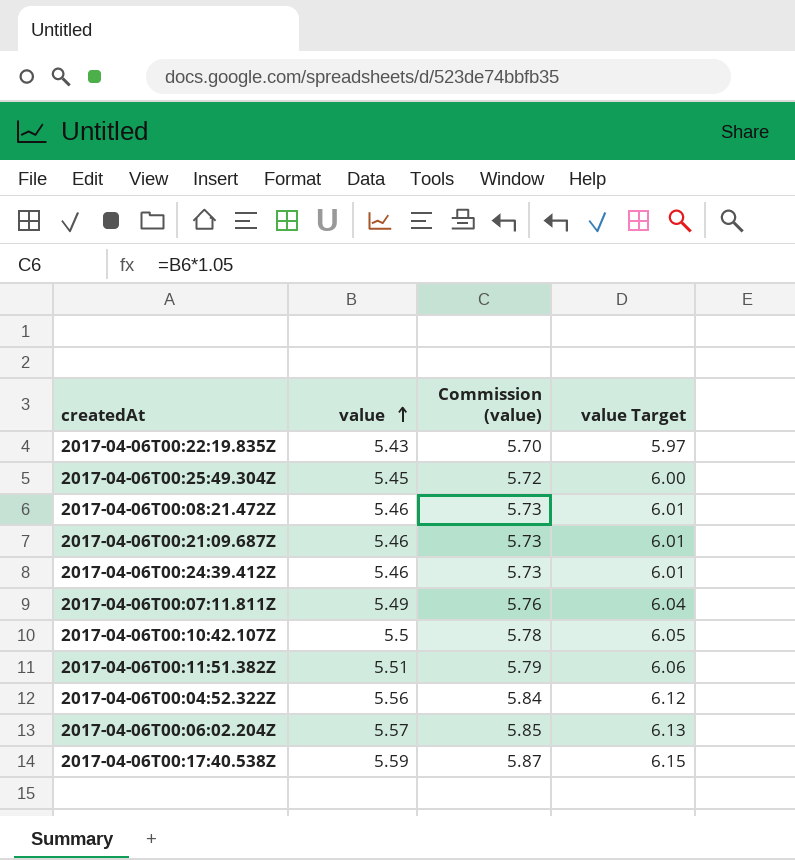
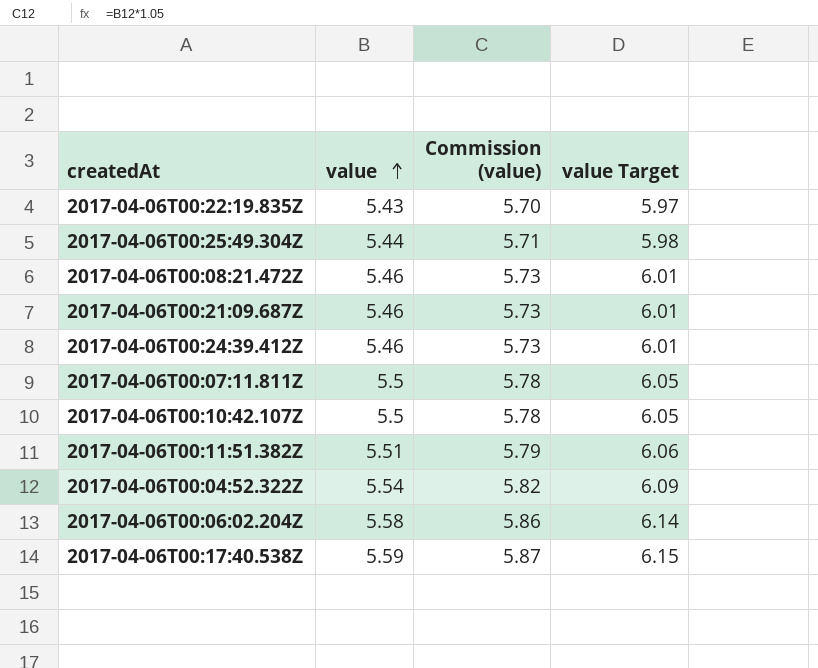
2017-04-06T00:25:49.304Z | value: 5.45 -> 5.44
2017-04-06T00:25:49.304Z | Commission (value): 5.72 -> 5.71
2017-04-06T00:25:49.304Z | value Target: 6.00 -> 5.98
2017-04-06T00:07:11.811Z | value: 5.49 -> 5.5
2017-04-06T00:07:11.811Z | Commission (value): 5.76 -> 5.78
2017-04-06T00:07:11.811Z | value Target: 6.04 -> 6.05
2017-04-06T00:04:52.322Z | value: 5.56 -> 5.54
2017-04-06T00:04:52.322Z | Commission (value): 5.84 -> 5.82
2017-04-06T00:04:52.322Z | value Target: 6.12 -> 6.09
2017-04-06T00:06:02.204Z | value: 5.57 -> 5.58
2017-04-06T00:06:02.204Z | Commission (value): 5.85 -> 5.86
2017-04-06T00:06:02.204Z | value Target: 6.13 -> 6.14

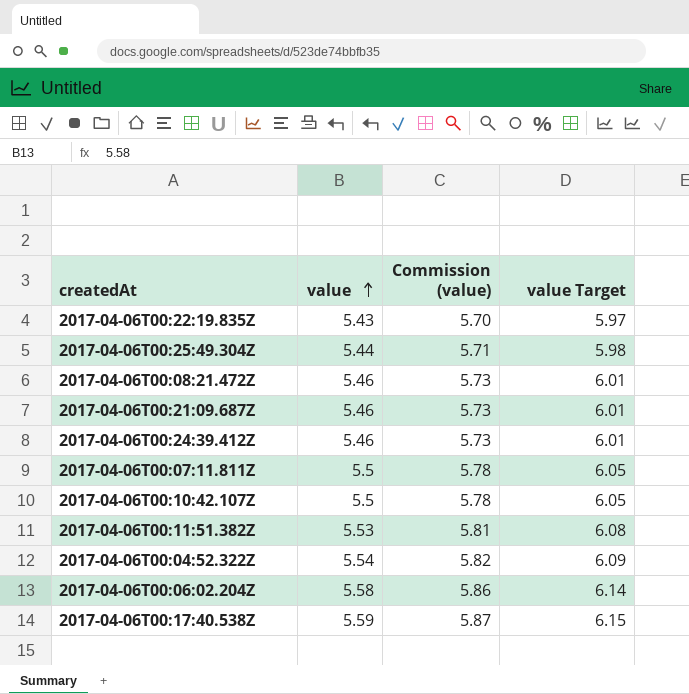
2017-04-06T00:11:51.382Z | value: 5.51 -> 5.53
2017-04-06T00:11:51.382Z | Commission (value): 5.79 -> 5.81
2017-04-06T00:11:51.382Z | value Target: 6.06 -> 6.08

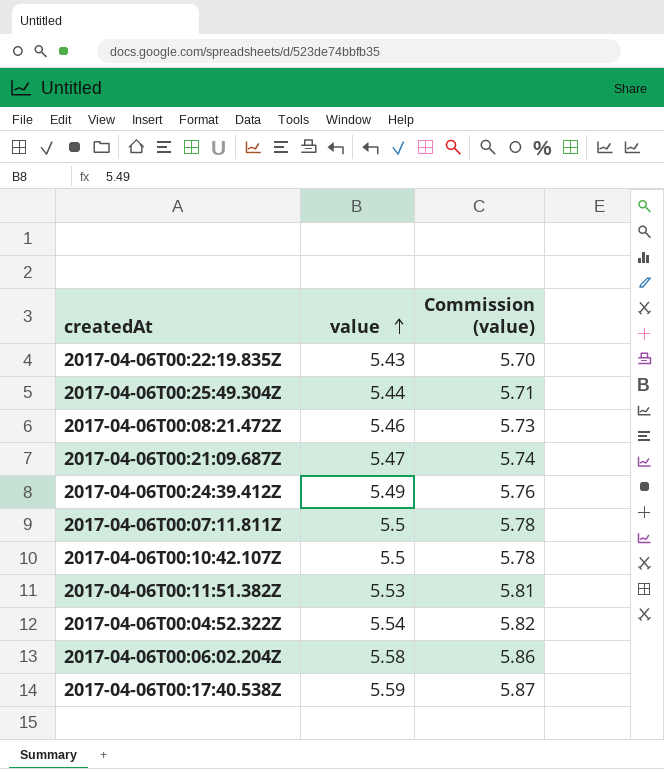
column value Target | formula: [value] * 1.1 -> none
2017-04-06T00:21:09.687Z | value: 5.46 -> 5.47
2017-04-06T00:21:09.687Z | Commission (value): 5.73 -> 5.74
2017-04-06T00:24:39.412Z | value: 5.46 -> 5.49
2017-04-06T00:24:39.412Z | Commission (value): 5.73 -> 5.76

